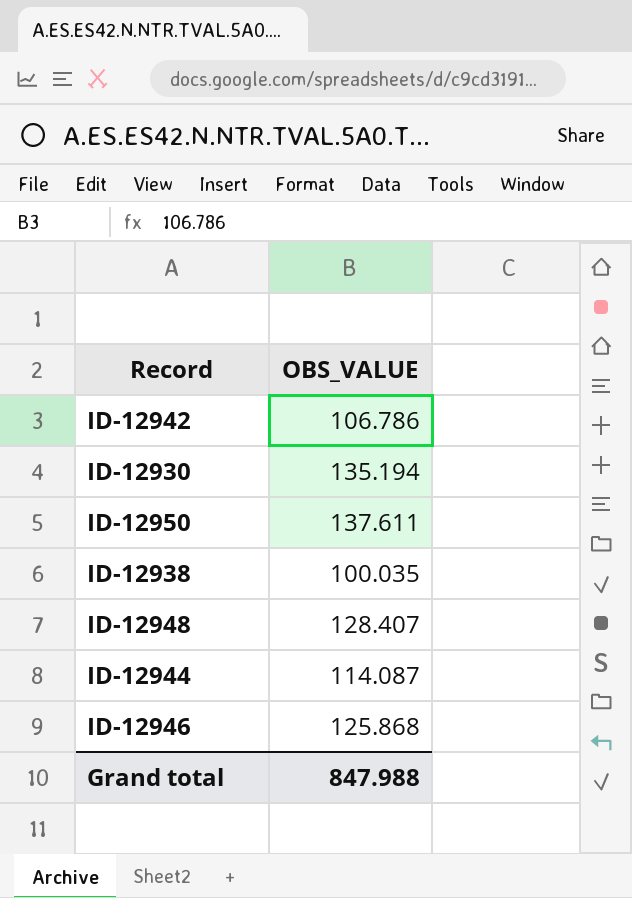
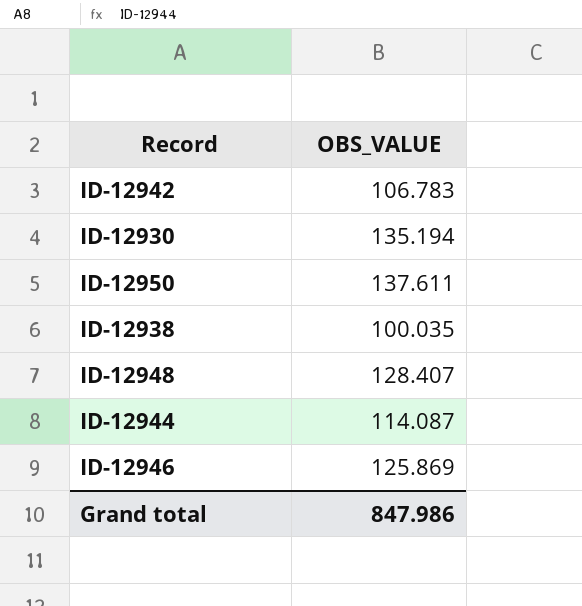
ID-12942 | OBS_VALUE: 106.786 -> 106.783
ID-12946 | OBS_VALUE: 125.868 -> 125.869
Grand total | OBS_VALUE: 847.988 -> 847.986

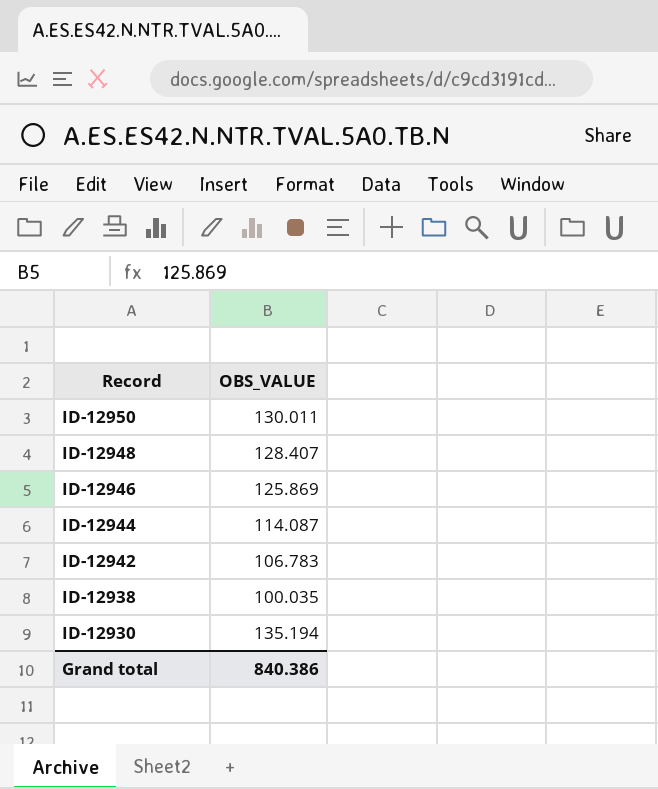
row order: none -> Record descending
ID-12950 | OBS_VALUE: 137.611 -> 130.011
Grand total | OBS_VALUE: 847.986 -> 840.386

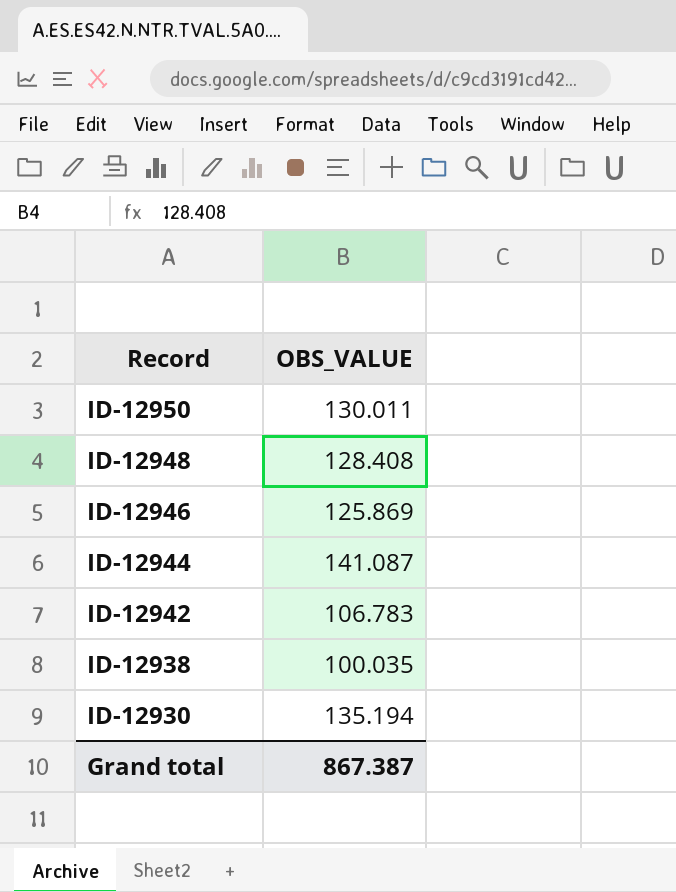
ID-12948 | OBS_VALUE: 128.407 -> 128.408
ID-12944 | OBS_VALUE: 114.087 -> 141.087
Grand total | OBS_VALUE: 840.386 -> 867.387

